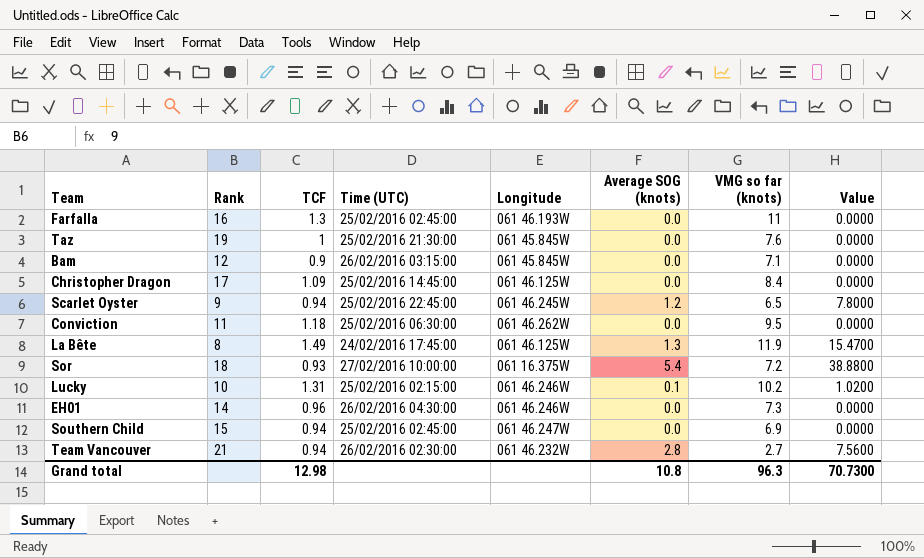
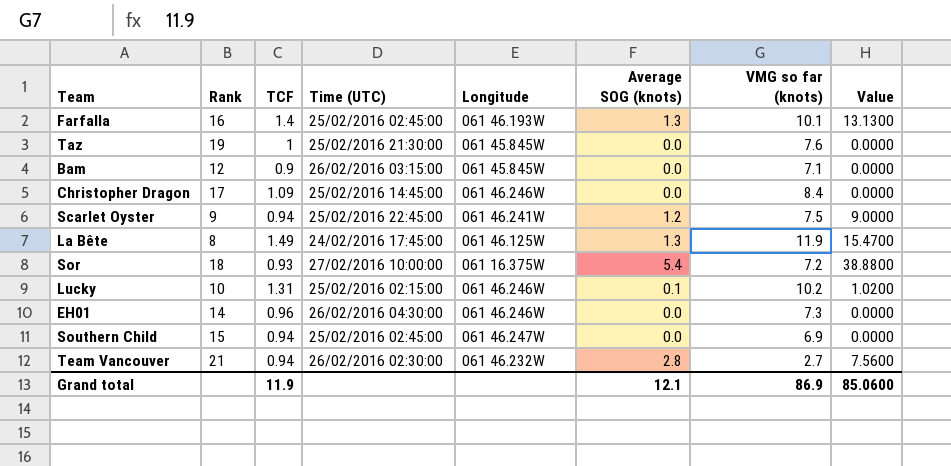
row Conviction: 11 | 1.18 | 25/02/2016 06:30:00 | 061 46.262W | 0.0 | 9.5 | 0.0000 -> none
Farfalla | TCF: 1.3 -> 1.4
Farfalla | Average SOG (knots): 0.0 -> 1.3
Farfalla | VMG so far (knots): 11 -> 10.1
Farfalla | Value: 0.0000 -> 13.1300
Christopher Dragon | Longitude: 061 46.125W -> 061 46.246W
Scarlet Oyster | Longitude: 061 46.245W -> 061 46.241W
Scarlet Oyster | VMG so far (knots): 6.5 -> 7.5
Scarlet Oyster | Value: 7.8000 -> 9.0000
Grand total | TCF: 12.98 -> 11.9
Grand total | Average SOG (knots): 10.8 -> 12.1
Grand total | VMG so far (knots): 96.3 -> 86.9
Grand total | Value: 70.7300 -> 85.0600

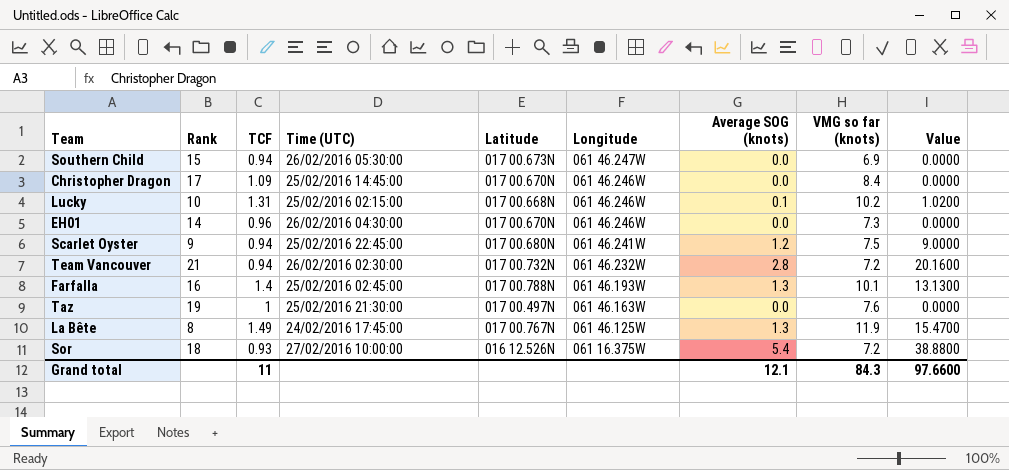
row order: none -> Longitude descending
column Latitude | position: none -> 5
row Bam: 12 | 0.9 | 26/02/2016 03:15:00 | 061 45.845W | 0.0 | 7.1 | 0.0000 -> none
Southern Child | Time (UTC): 25/02/2016 02:45:00 -> 26/02/2016 05:30:00
Team Vancouver | VMG so far (knots): 2.7 -> 7.2
Team Vancouver | Value: 7.5600 -> 20.1600
Taz | Longitude: 061 45.845W -> 061 46.163W
Grand total | TCF: 11.9 -> 11
Grand total | VMG so far (knots): 86.9 -> 84.3
Grand total | Value: 85.0600 -> 97.6600

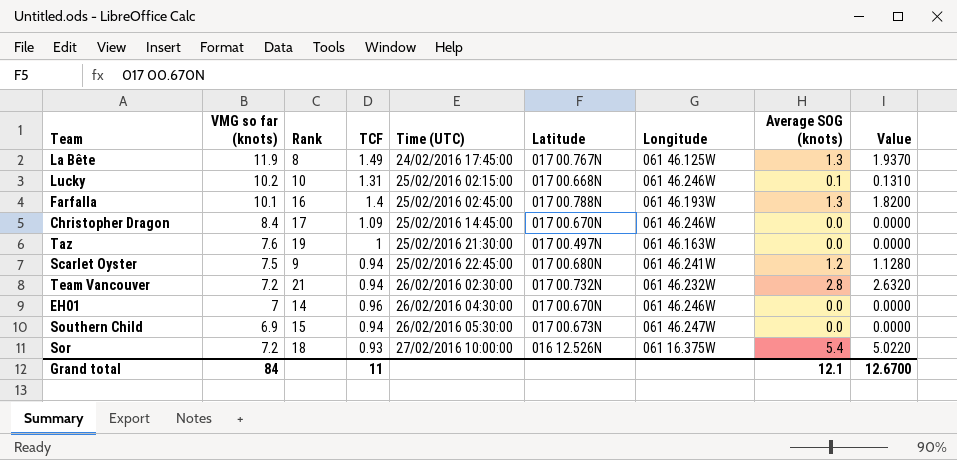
row order: Longitude descending -> Time (UTC) ascending
column VMG so far (knots) | position: 8 -> 2
column Value | formula: [Average SOG (knots)] * [VMG so far (knots)] -> [TCF] * [Average SOG (knots)]
EH01 | VMG so far (knots): 7.3 -> 7
Grand total | VMG so far (knots): 84.3 -> 84
Grand total | Value: 97.6600 -> 12.6700

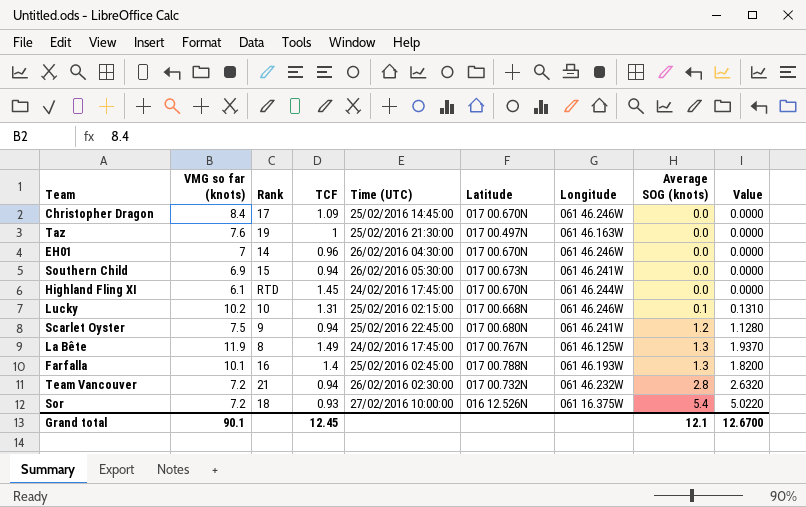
row order: Time (UTC) ascending -> Average SOG (knots) ascending
Southern Child | Longitude: 061 46.247W -> 061 46.241W
row Highland Fling XI: none -> 6.1 | RTD | 1.45 | 24/02/2016 17:45:00 | 017 00.670N | 061 46.244W | 0.0 | 0.0000
Grand total | VMG so far (knots): 84 -> 90.1
Grand total | TCF: 11 -> 12.45

